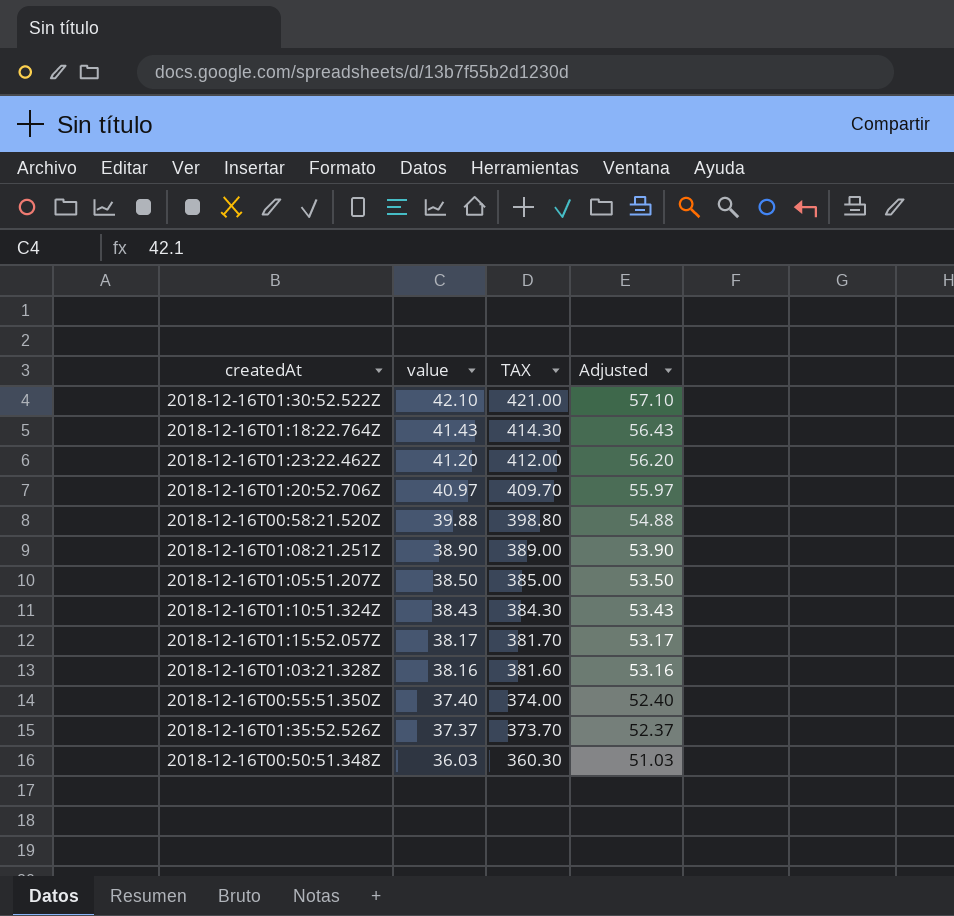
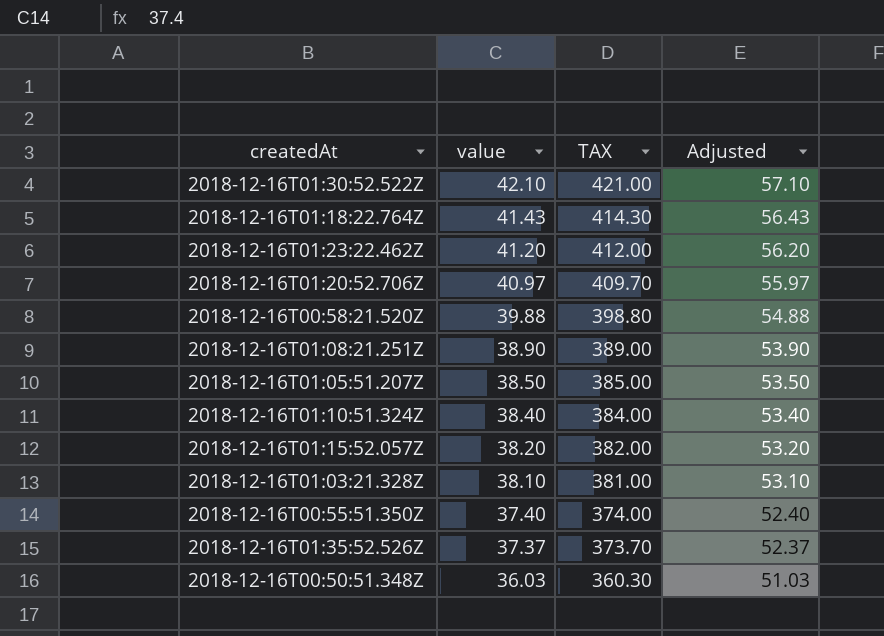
2018-12-16T01:10:51.324Z | value: 38.43 -> 38.40
2018-12-16T01:10:51.324Z | TAX: 384.30 -> 384.00
2018-12-16T01:10:51.324Z | Adjusted: 53.43 -> 53.40
2018-12-16T01:15:52.057Z | value: 38.17 -> 38.20
2018-12-16T01:15:52.057Z | TAX: 381.70 -> 382.00
2018-12-16T01:15:52.057Z | Adjusted: 53.17 -> 53.20
2018-12-16T01:03:21.328Z | value: 38.16 -> 38.10
2018-12-16T01:03:21.328Z | TAX: 381.60 -> 381.00
2018-12-16T01:03:21.328Z | Adjusted: 53.16 -> 53.10

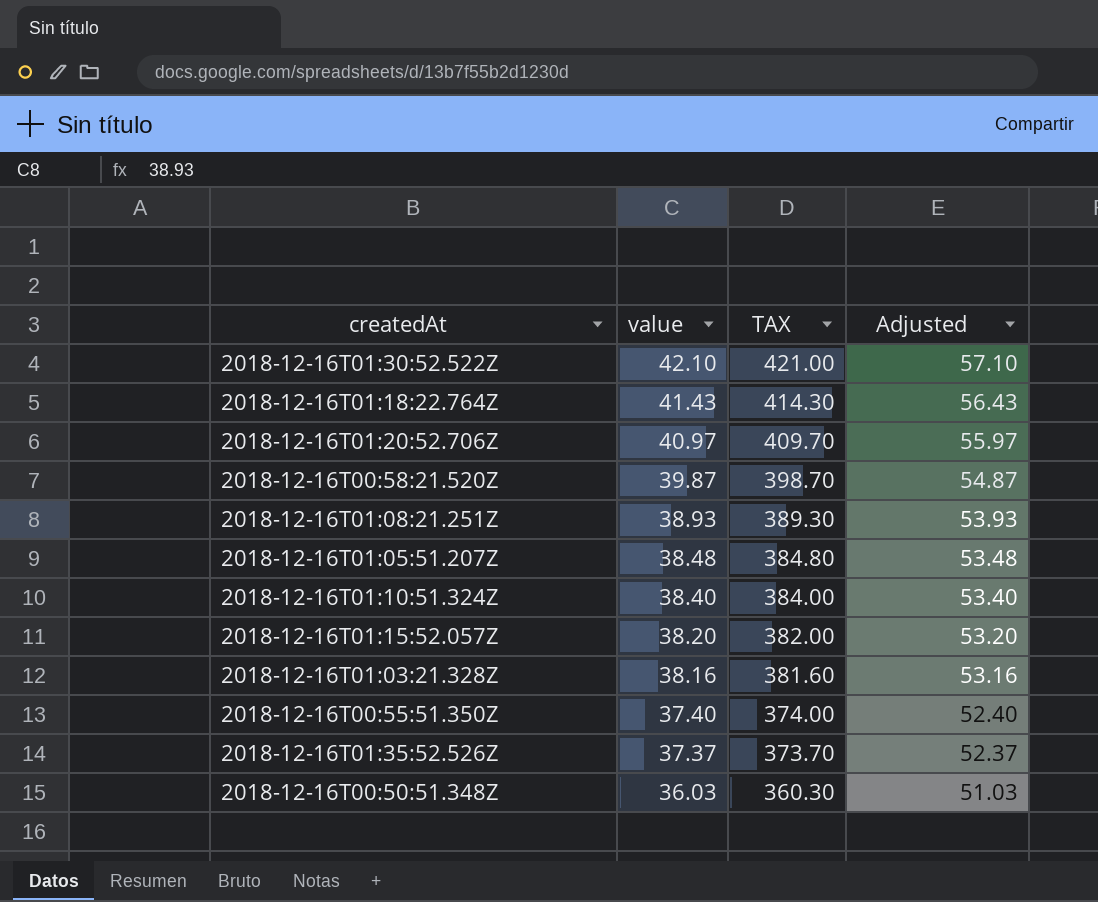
row 2018-12-16T01:23:22.462Z: 41.20 | 412.00 | 56.20 -> none
2018-12-16T00:58:21.520Z | value: 39.88 -> 39.87
2018-12-16T00:58:21.520Z | TAX: 398.80 -> 398.70
2018-12-16T00:58:21.520Z | Adjusted: 54.88 -> 54.87
2018-12-16T01:08:21.251Z | value: 38.90 -> 38.93
2018-12-16T01:08:21.251Z | TAX: 389.00 -> 389.30
2018-12-16T01:08:21.251Z | Adjusted: 53.90 -> 53.93
2018-12-16T01:05:51.207Z | value: 38.50 -> 38.48
2018-12-16T01:05:51.207Z | TAX: 385.00 -> 384.80
2018-12-16T01:05:51.207Z | Adjusted: 53.50 -> 53.48
2018-12-16T01:03:21.328Z | value: 38.10 -> 38.16
2018-12-16T01:03:21.328Z | TAX: 381.00 -> 381.60
2018-12-16T01:03:21.328Z | Adjusted: 53.10 -> 53.16

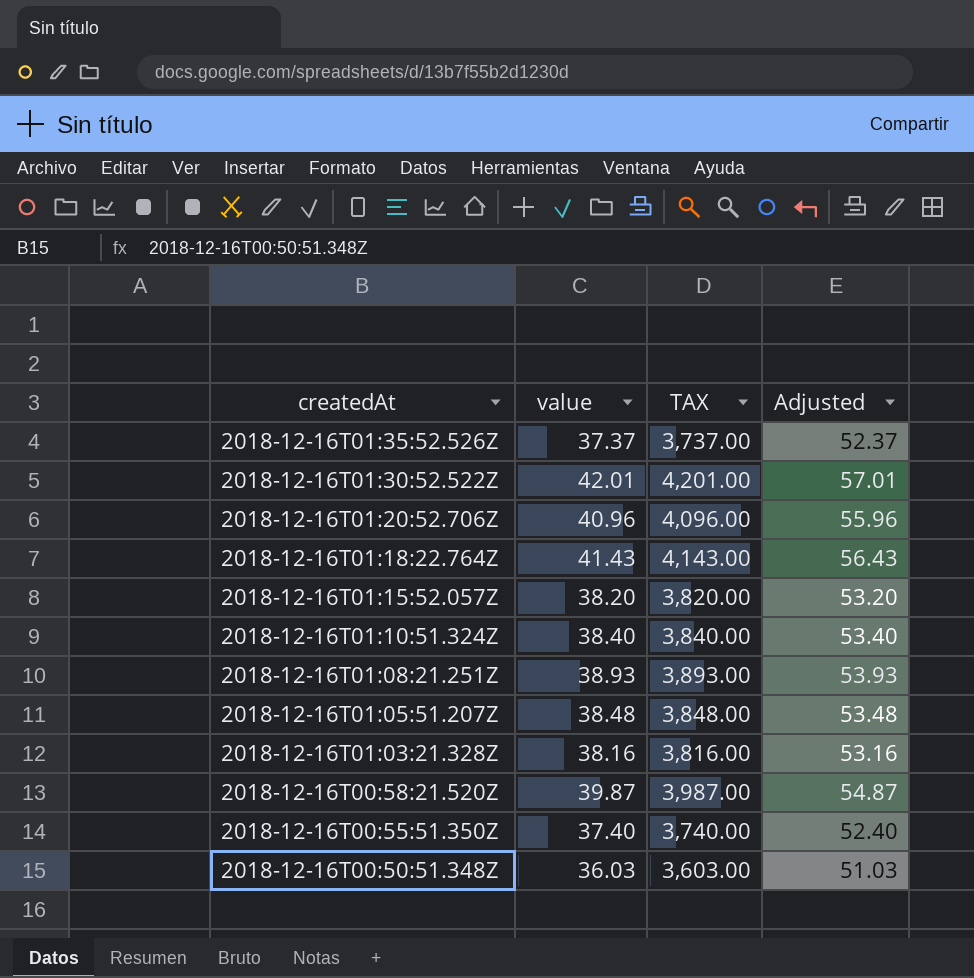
row order: value descending -> createdAt descending
column TAX | formula: [value] * 10 -> [value] * 100
2018-12-16T01:30:52.522Z | value: 42.10 -> 42.01
2018-12-16T01:30:52.522Z | Adjusted: 57.10 -> 57.01
2018-12-16T01:20:52.706Z | value: 40.97 -> 40.96
2018-12-16T01:20:52.706Z | Adjusted: 55.97 -> 55.96

